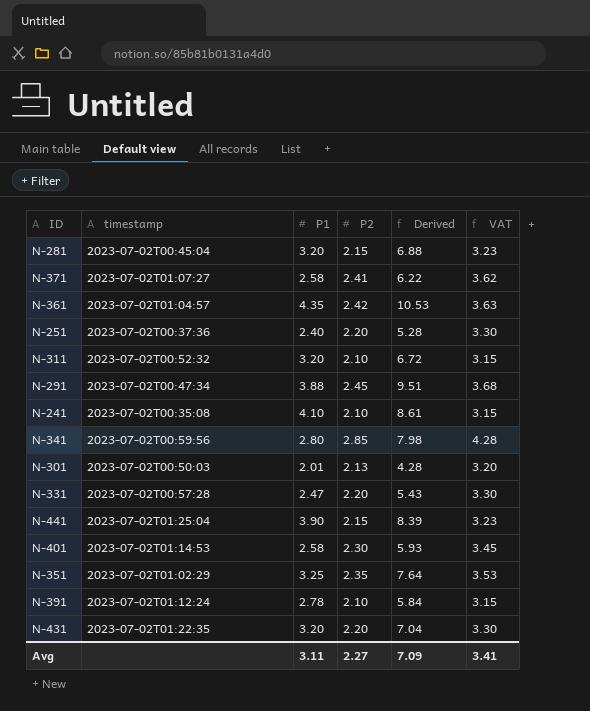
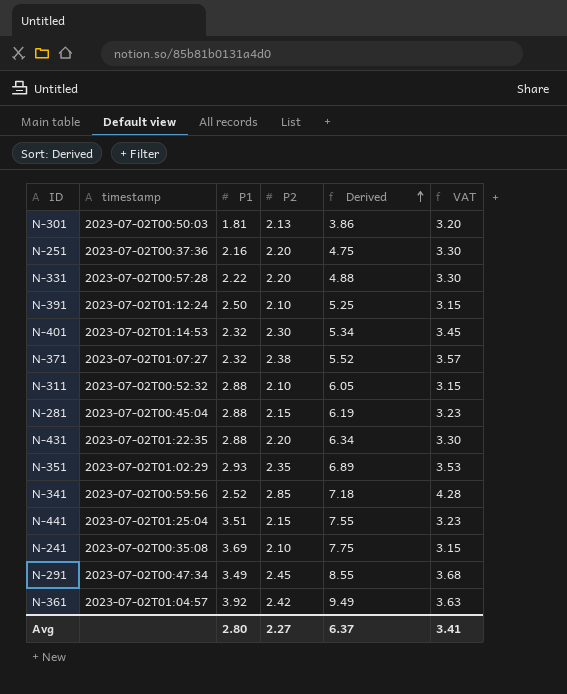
row order: none -> Derived ascending
N-301 | P1: 2.01 -> 1.81
N-301 | Derived: 4.28 -> 3.86
N-251 | P1: 2.40 -> 2.16
N-251 | Derived: 5.28 -> 4.75
N-331 | P1: 2.47 -> 2.22
N-331 | Derived: 5.43 -> 4.88
N-391 | P1: 2.78 -> 2.50
N-391 | Derived: 5.84 -> 5.25
N-401 | P1: 2.58 -> 2.32
N-401 | Derived: 5.93 -> 5.34
N-371 | P1: 2.58 -> 2.32
N-371 | P2: 2.41 -> 2.38
N-371 | Derived: 6.22 -> 5.52
N-371 | VAT: 3.62 -> 3.57
N-311 | P1: 3.20 -> 2.88
N-311 | Derived: 6.72 -> 6.05
N-281 | P1: 3.20 -> 2.88
N-281 | Derived: 6.88 -> 6.19
N-431 | P1: 3.20 -> 2.88
N-431 | Derived: 7.04 -> 6.34
N-351 | P1: 3.25 -> 2.93
N-351 | Derived: 7.64 -> 6.89
N-341 | P1: 2.80 -> 2.52
N-341 | Derived: 7.98 -> 7.18
N-441 | P1: 3.90 -> 3.51
N-441 | Derived: 8.39 -> 7.55
N-241 | P1: 4.10 -> 3.69
N-241 | Derived: 8.61 -> 7.75
N-291 | P1: 3.88 -> 3.49
N-291 | Derived: 9.51 -> 8.55
N-361 | P1: 4.35 -> 3.92
N-361 | Derived: 10.53 -> 9.49
Avg | P1: 3.11 -> 2.80
Avg | Derived: 7.09 -> 6.37

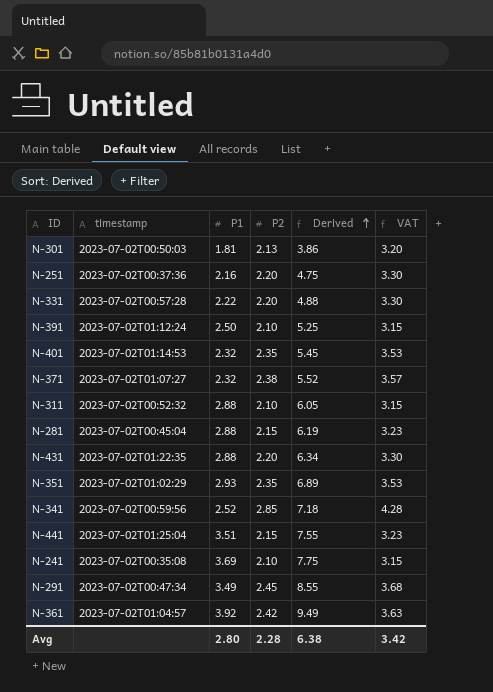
N-401 | P2: 2.30 -> 2.35
N-401 | Derived: 5.34 -> 5.45
N-401 | VAT: 3.45 -> 3.53
Avg | P2: 2.27 -> 2.28
Avg | Derived: 6.37 -> 6.38
Avg | VAT: 3.41 -> 3.42

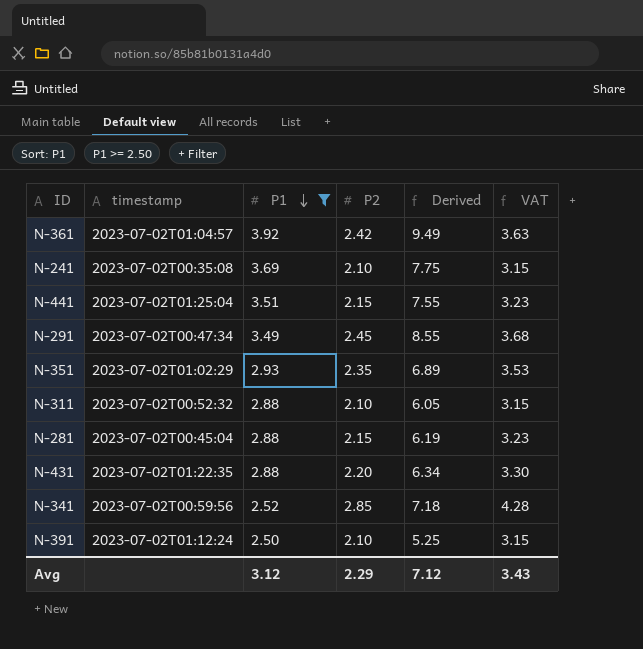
filter: none -> P1 >= 2.50
row order: Derived ascending -> P1 descending
Avg | P1: 2.80 -> 3.12
Avg | P2: 2.28 -> 2.29
Avg | Derived: 6.38 -> 7.12
Avg | VAT: 3.42 -> 3.43

